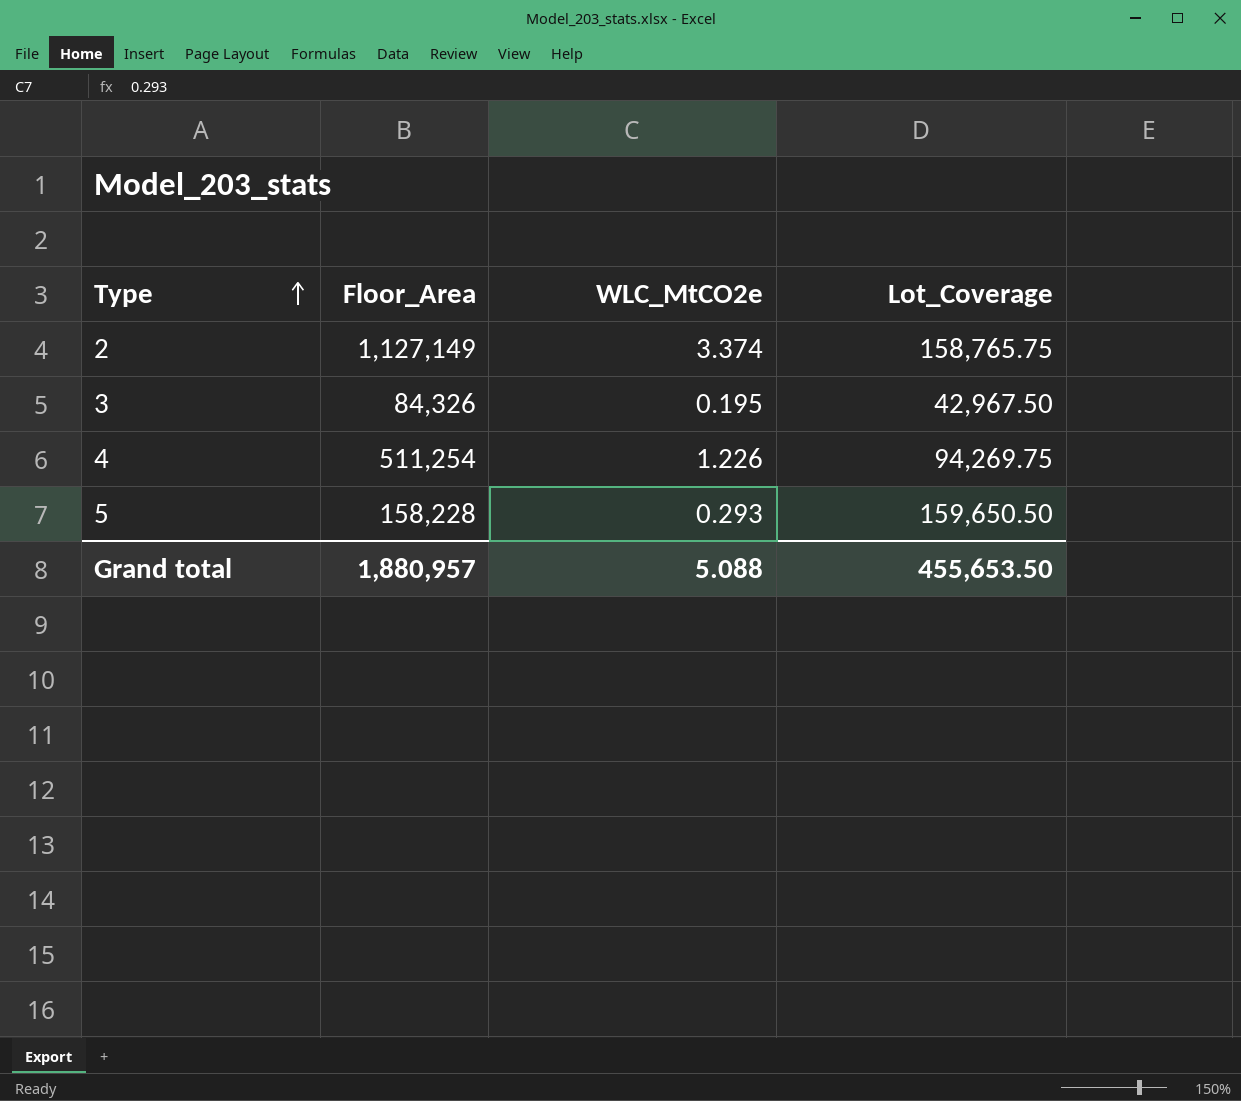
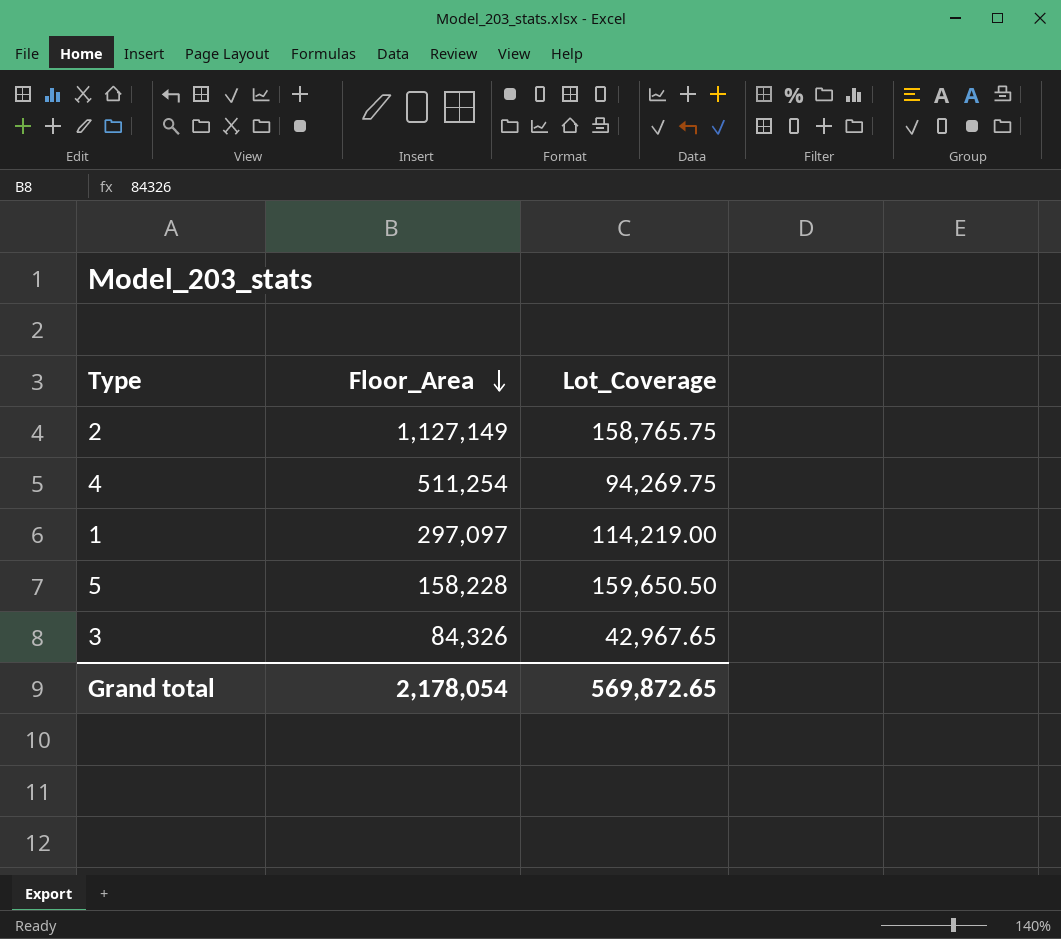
row order: Type ascending -> Floor_Area descending
column WLC_MtCO2e | position: 3 -> none
row 1: none -> 297,097 | 114,219.00
3 | Lot_Coverage: 42,967.50 -> 42,967.65
Grand total | Floor_Area: 1,880,957 -> 2,178,054
Grand total | Lot_Coverage: 455,653.50 -> 569,872.65

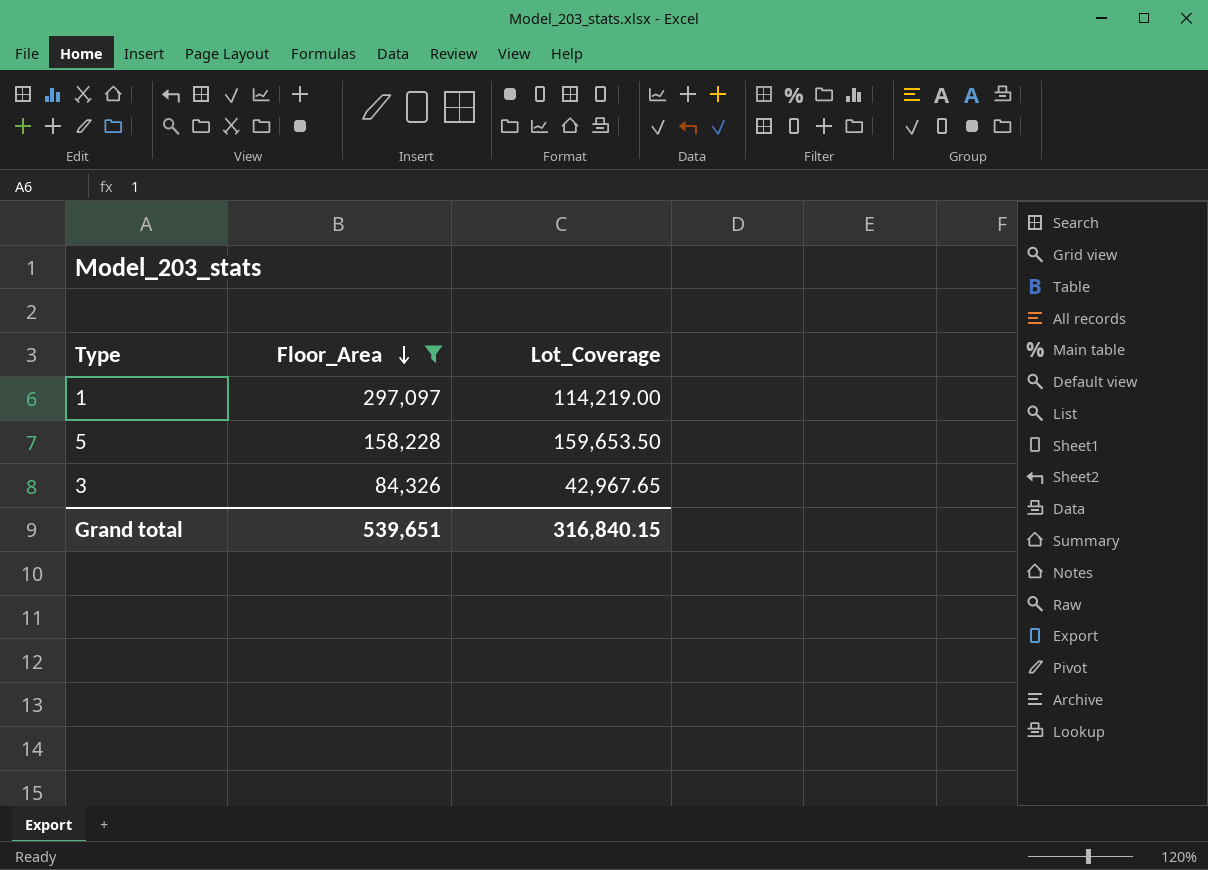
filter: none -> Floor_Area <= 297,097
5 | Lot_Coverage: 159,650.50 -> 159,653.50
Grand total | Floor_Area: 2,178,054 -> 539,651
Grand total | Lot_Coverage: 569,872.65 -> 316,840.15

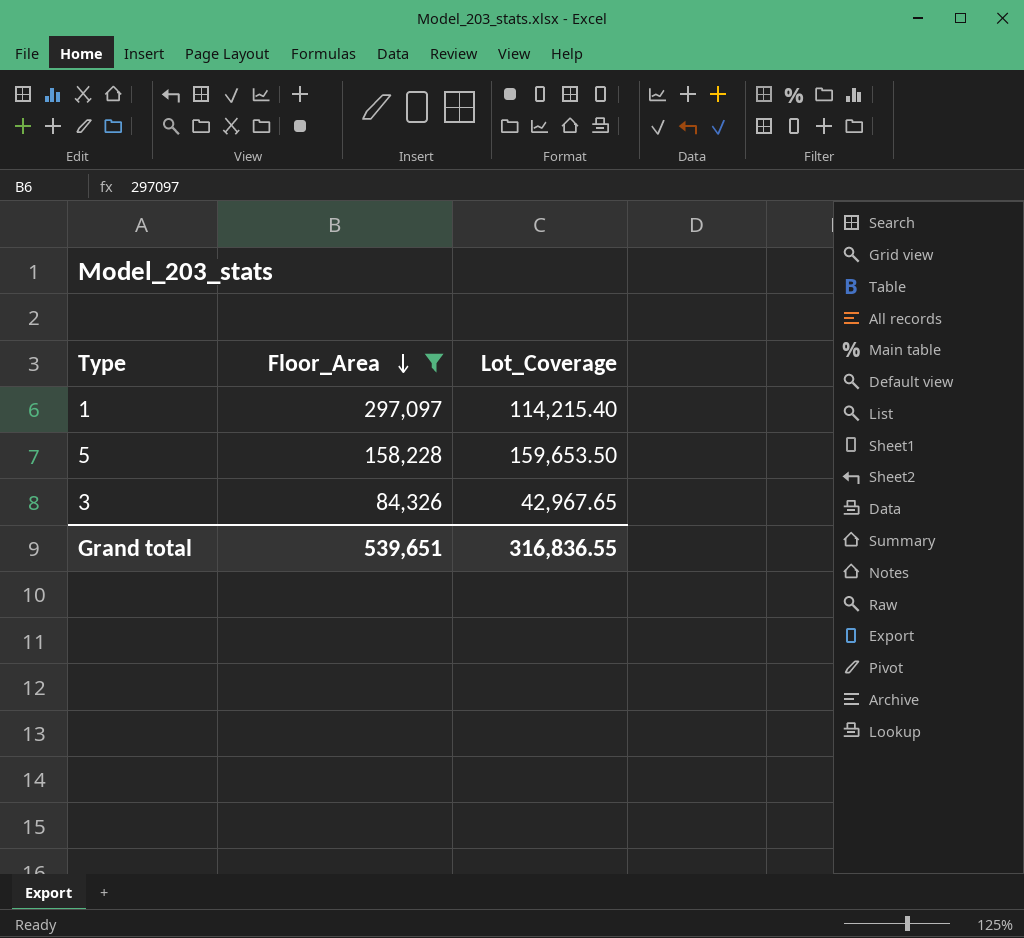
1 | Lot_Coverage: 114,219.00 -> 114,215.40
Grand total | Lot_Coverage: 316,840.15 -> 316,836.55

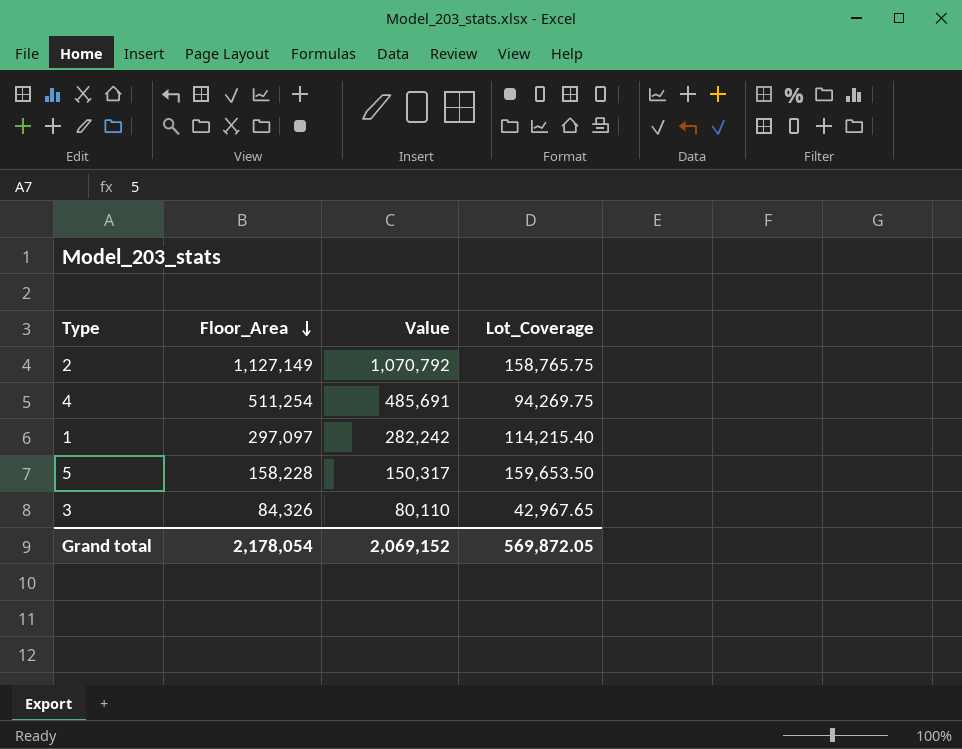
filter: Floor_Area <= 297,097 -> none
column Value | formula: none -> [Floor_Area] * 0.95
Grand total | Floor_Area: 539,651 -> 2,178,054
Grand total | Lot_Coverage: 316,836.55 -> 569,872.05

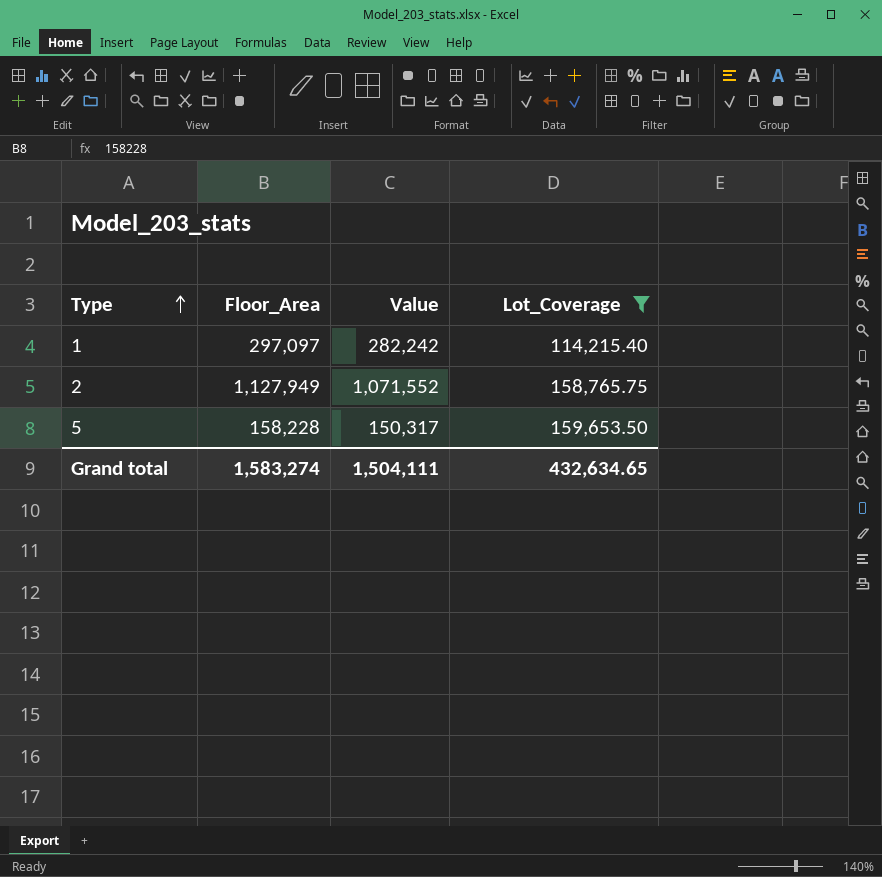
filter: none -> Lot_Coverage >= 114,215.40
row order: Floor_Area descending -> Type ascending
2 | Floor_Area: 1,127,149 -> 1,127,949
2 | Value: 1,070,792 -> 1,071,552
Grand total | Floor_Area: 2,178,054 -> 1,583,274
Grand total | Value: 2,069,152 -> 1,504,111
Grand total | Lot_Coverage: 569,872.05 -> 432,634.65

